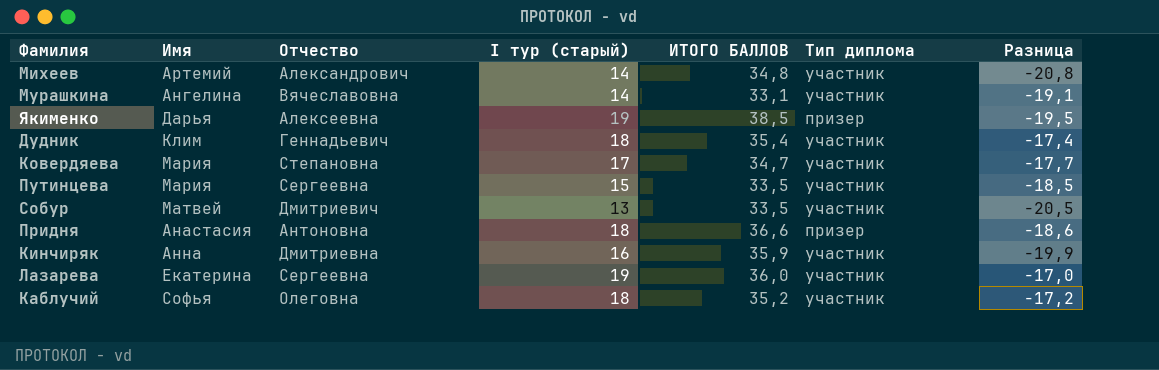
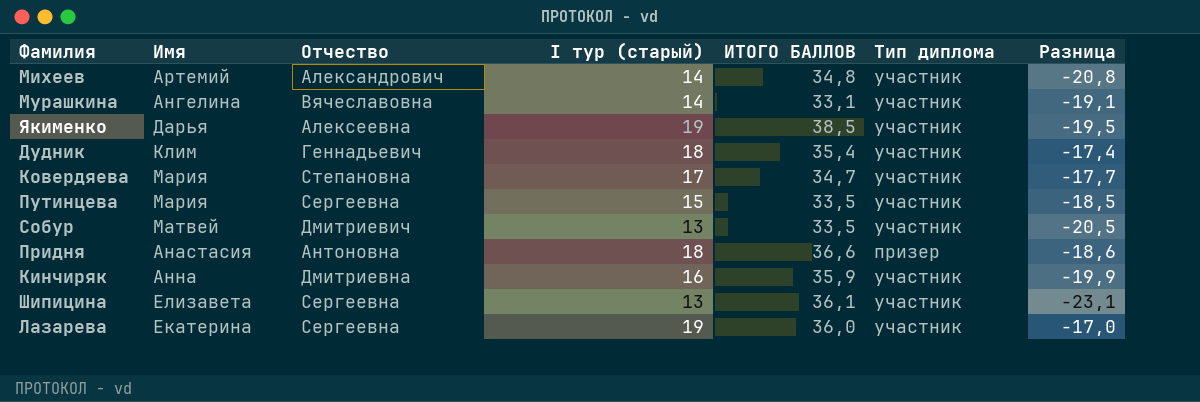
row Каблучий: Софья | Олеговна | 18 | 35,2 | участник | -17,2 -> none
Якименко | Тип диплома: призер -> участник
row Шипицина: none -> Елизавета | Сергеевна | 13 | 36,1 | участник | -23,1

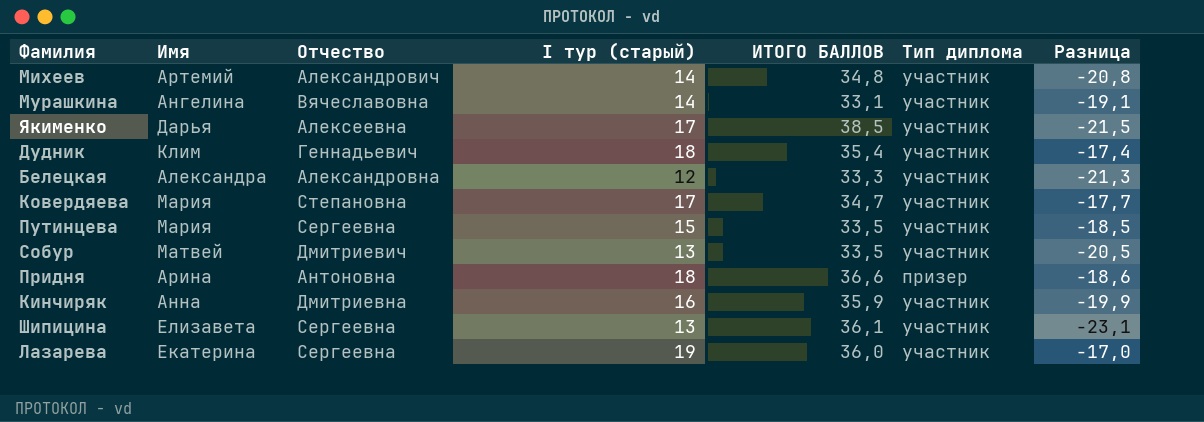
Якименко | I тур (старый): 19 -> 17
Якименко | Разница: -19,5 -> -21,5
row Белецкая: none -> Александра | Александровна | 12 | 33,3 | участник | -21,3
Придня | Имя: Анастасия -> Арина

